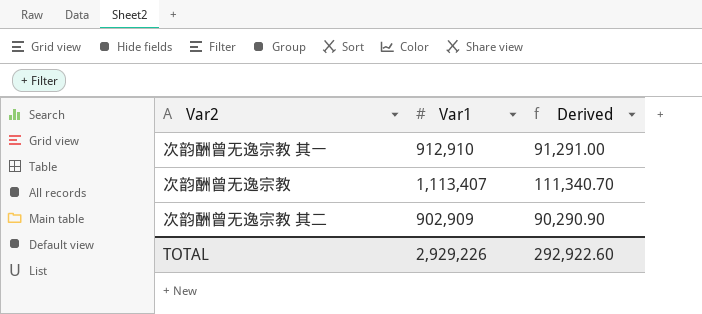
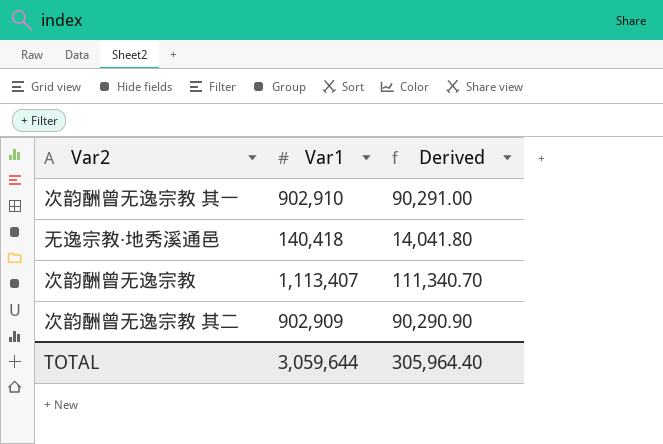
次韵酬曾无逸宗教 其一 | Var1: 912,910 -> 902,910
次韵酬曾无逸宗教 其一 | Derived: 91,291.00 -> 90,291.00
row 无逸宗教·地秀溪通邑: none -> 140,418 | 14,041.80
TOTAL | Var1: 2,929,226 -> 3,059,644
TOTAL | Derived: 292,922.60 -> 305,964.40

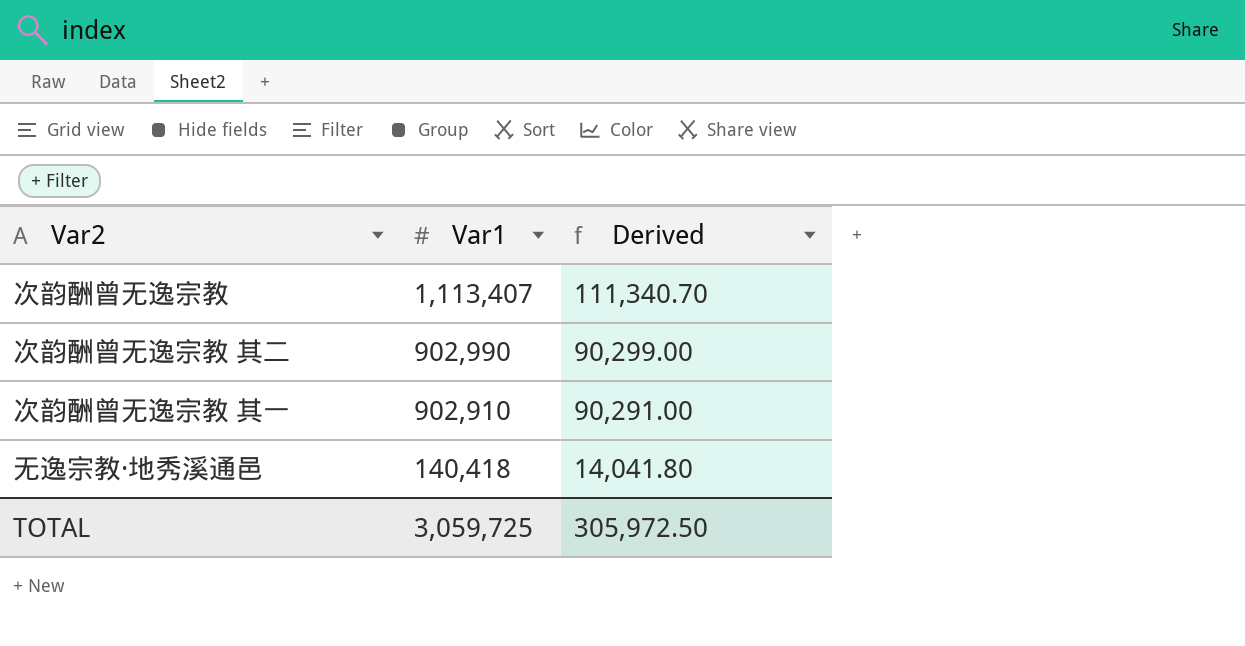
row order: none -> Var1 descending
次韵酬曾无逸宗教 其二 | Var1: 902,909 -> 902,990
次韵酬曾无逸宗教 其二 | Derived: 90,290.90 -> 90,299.00
TOTAL | Var1: 3,059,644 -> 3,059,725
TOTAL | Derived: 305,964.40 -> 305,972.50

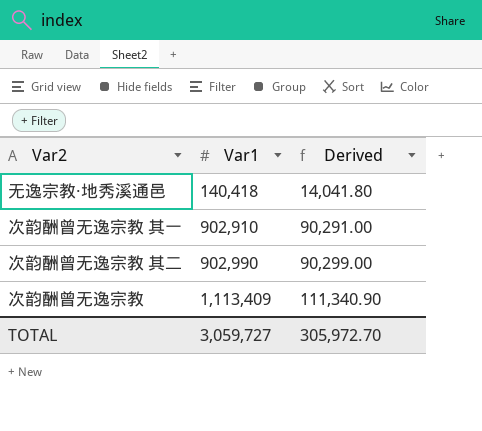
row order: Var1 descending -> Var1 ascending
次韵酬曾无逸宗教 | Var1: 1,113,407 -> 1,113,409
次韵酬曾无逸宗教 | Derived: 111,340.70 -> 111,340.90
TOTAL | Var1: 3,059,725 -> 3,059,727
TOTAL | Derived: 305,972.50 -> 305,972.70

